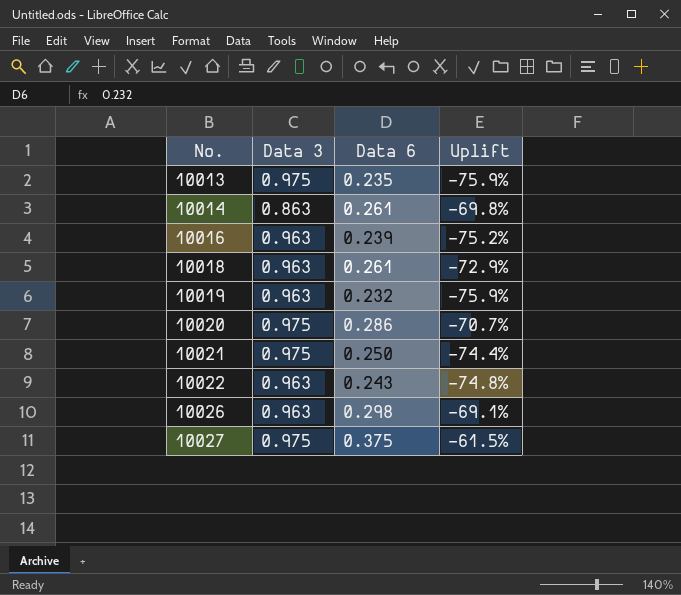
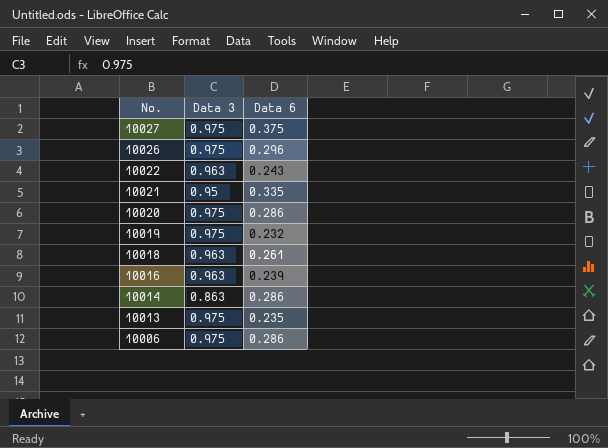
row order: No. ascending -> No. descending
column Uplift | formula: ([Data 6] - [Data 3]) / [Data 3] -> none
10026 | Data 3: 0.963 -> 0.975
10026 | Data 6: 0.298 -> 0.296
10021 | Data 3: 0.975 -> 0.95
10021 | Data 6: 0.250 -> 0.335
10019 | Data 3: 0.963 -> 0.975
10014 | Data 6: 0.261 -> 0.286
row 10006: none -> 0.975 | 0.286

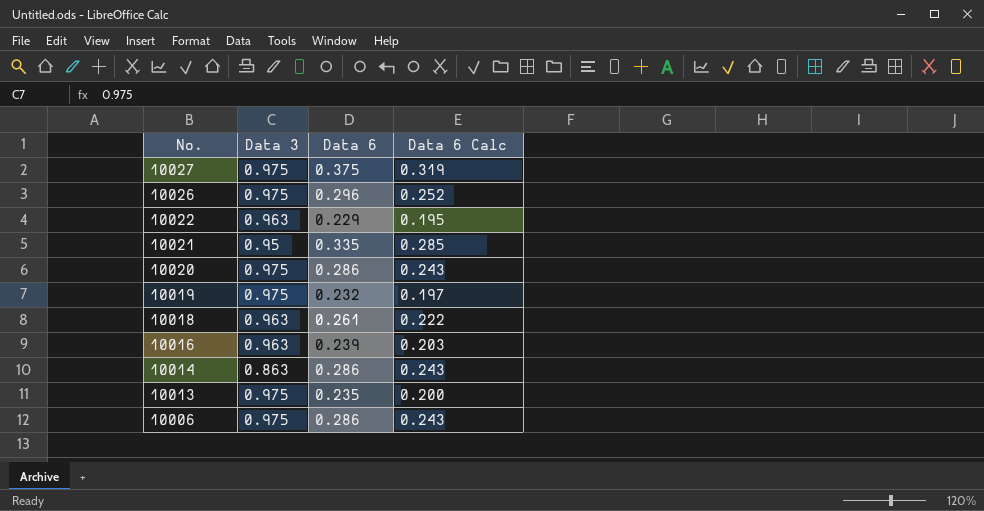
column Data 6 Calc | formula: none -> [Data 6] * 0.85
10022 | Data 6: 0.243 -> 0.229

